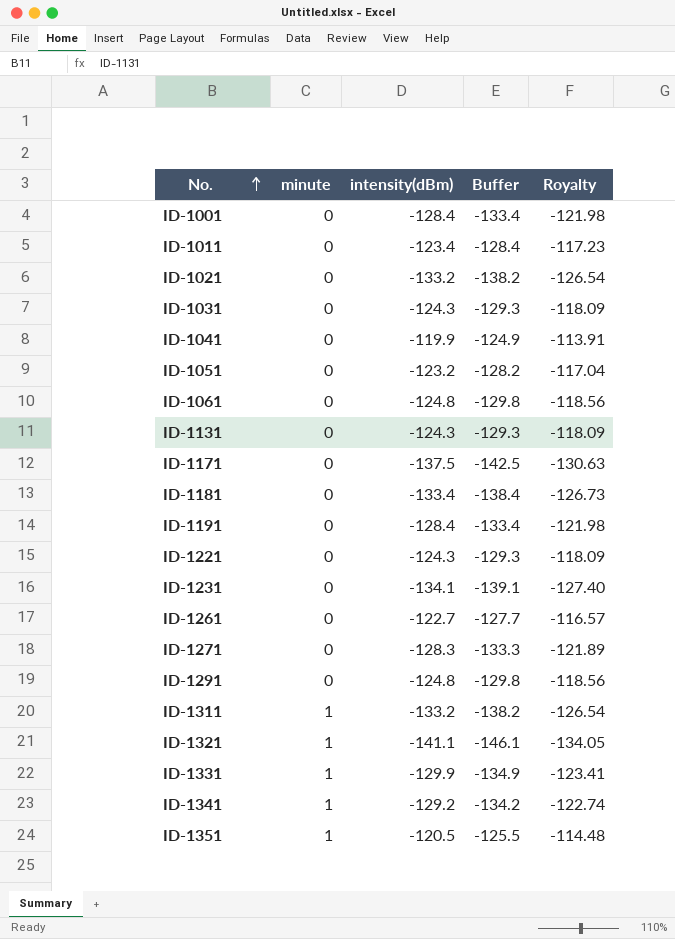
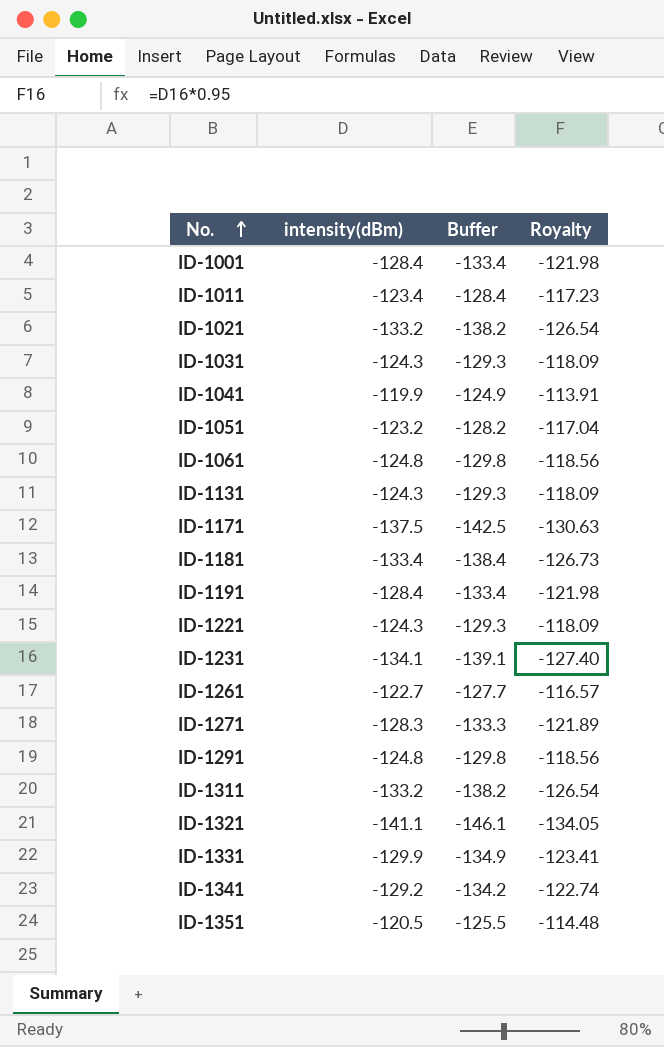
column minute | position: 2 -> none

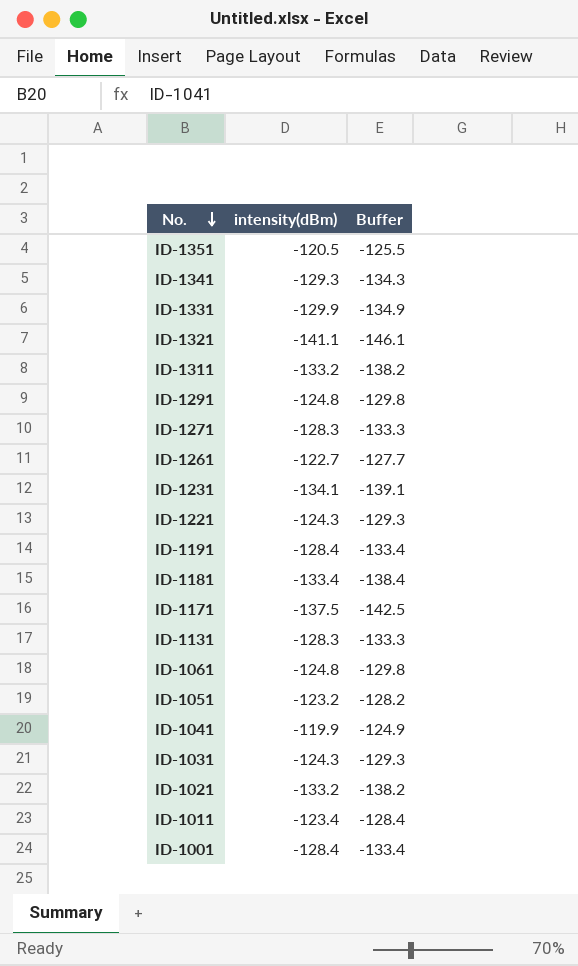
row order: No. ascending -> No. descending
column Royalty | formula: [intensity(dBm)] * 0.95 -> none
ID-1341 | intensity(dBm): -129.2 -> -129.3
ID-1341 | Buffer: -134.2 -> -134.3
ID-1131 | intensity(dBm): -124.3 -> -128.3
ID-1131 | Buffer: -129.3 -> -133.3

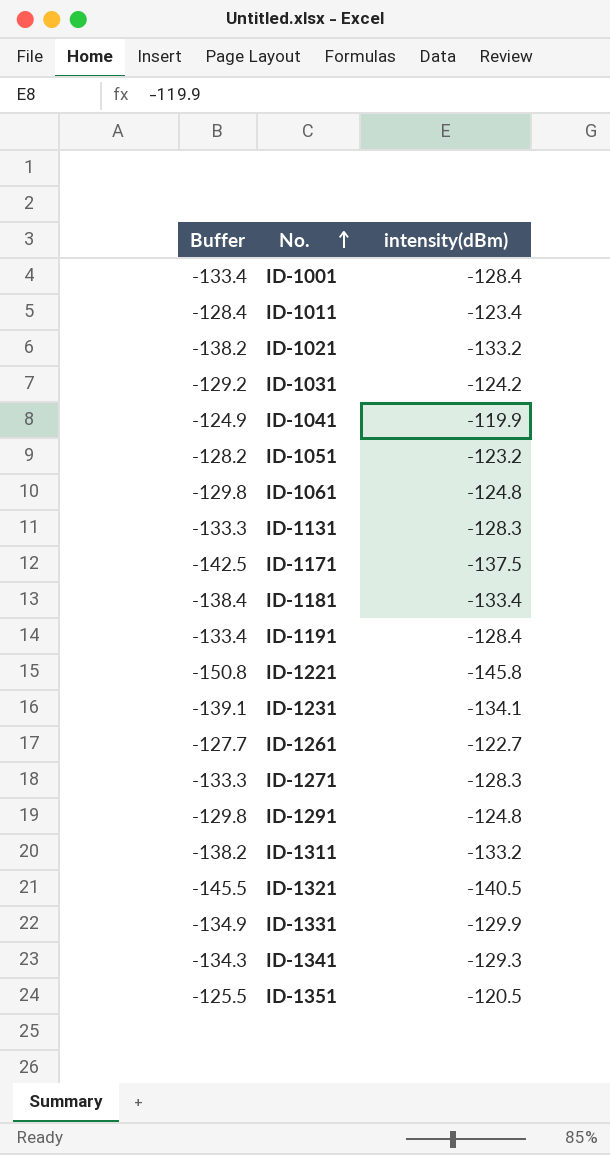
row order: No. descending -> No. ascending
column Buffer | position: 3 -> 1
ID-1031 | Buffer: -129.3 -> -129.2
ID-1031 | intensity(dBm): -124.3 -> -124.2
ID-1221 | Buffer: -129.3 -> -150.8
ID-1221 | intensity(dBm): -124.3 -> -145.8
ID-1321 | Buffer: -146.1 -> -145.5
ID-1321 | intensity(dBm): -141.1 -> -140.5

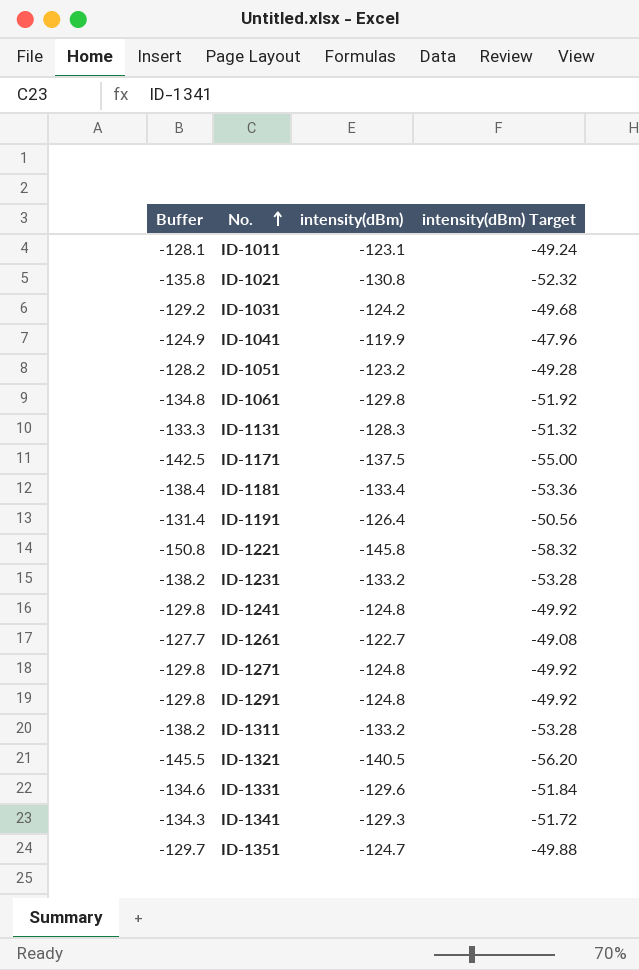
column intensity(dBm) Target | formula: none -> [intensity(dBm)] * 0.4
row ID-1001: -133.4 | -128.4 -> none
ID-1011 | Buffer: -128.4 -> -128.1
ID-1011 | intensity(dBm): -123.4 -> -123.1
ID-1021 | Buffer: -138.2 -> -135.8
ID-1021 | intensity(dBm): -133.2 -> -130.8
ID-1061 | Buffer: -129.8 -> -134.8
ID-1061 | intensity(dBm): -124.8 -> -129.8
ID-1191 | Buffer: -133.4 -> -131.4
ID-1191 | intensity(dBm): -128.4 -> -126.4
ID-1231 | Buffer: -139.1 -> -138.2
ID-1231 | intensity(dBm): -134.1 -> -133.2
row ID-1241: none -> -129.8 | -124.8 | -49.92
ID-1271 | Buffer: -133.3 -> -129.8
ID-1271 | intensity(dBm): -128.3 -> -124.8
ID-1331 | Buffer: -134.9 -> -134.6
ID-1331 | intensity(dBm): -129.9 -> -129.6
ID-1351 | Buffer: -125.5 -> -129.7
ID-1351 | intensity(dBm): -120.5 -> -124.7

